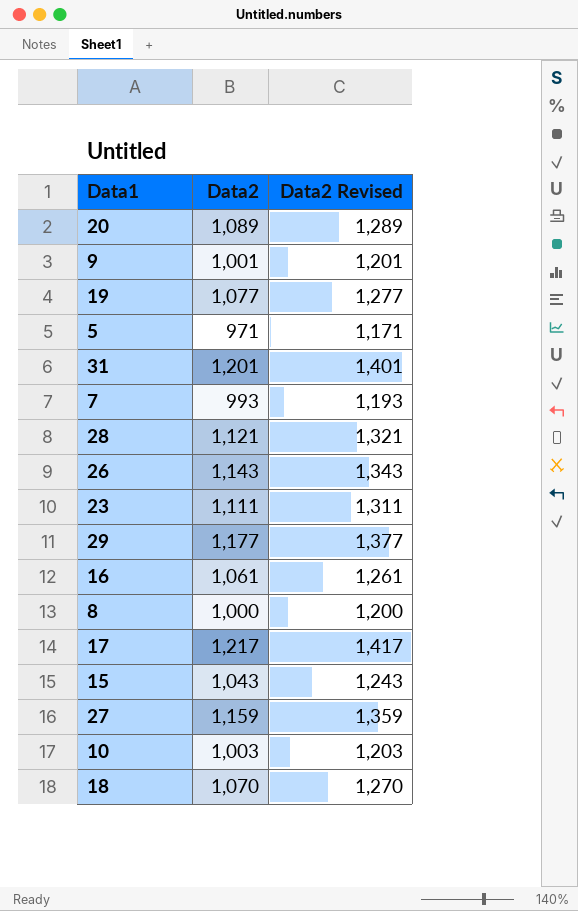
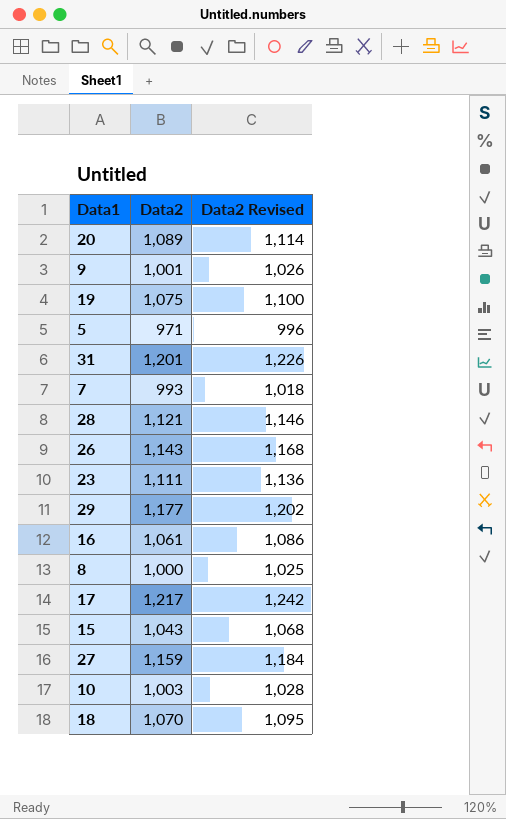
column Data2 Revised | formula: [Data2] + 200 -> [Data2] + 25
19 | Data2: 1,077 -> 1,075

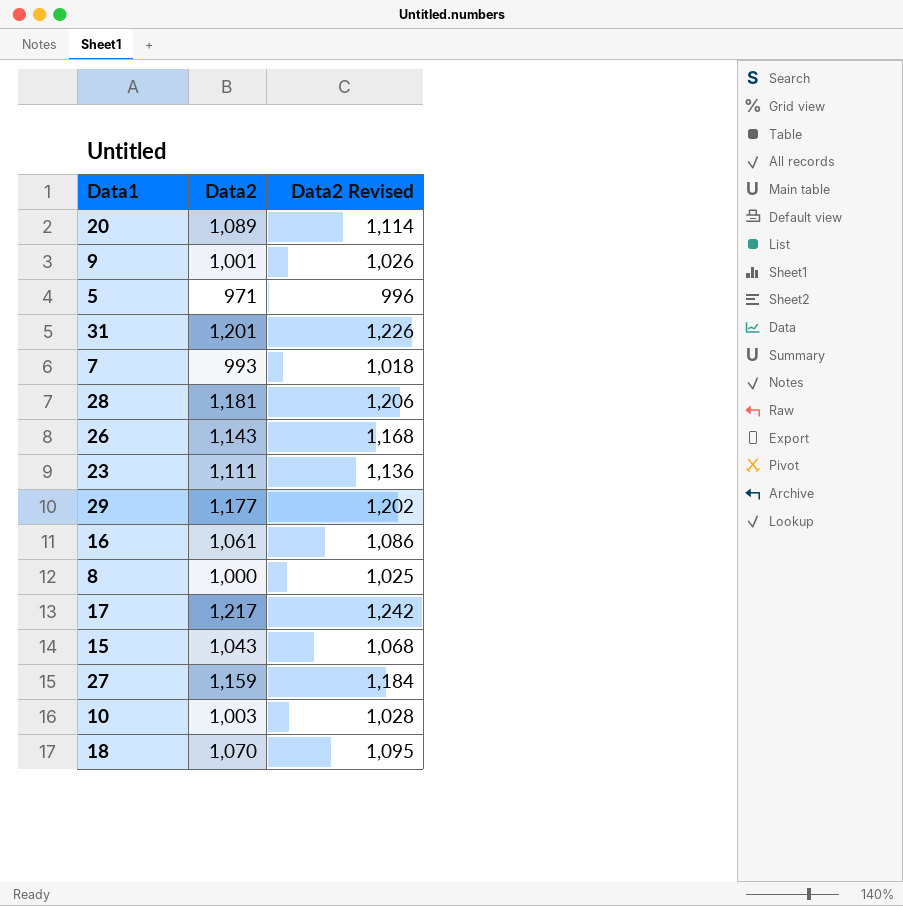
row 19: 1,075 | 1,100 -> none
28 | Data2: 1,121 -> 1,181
28 | Data2 Revised: 1,146 -> 1,206

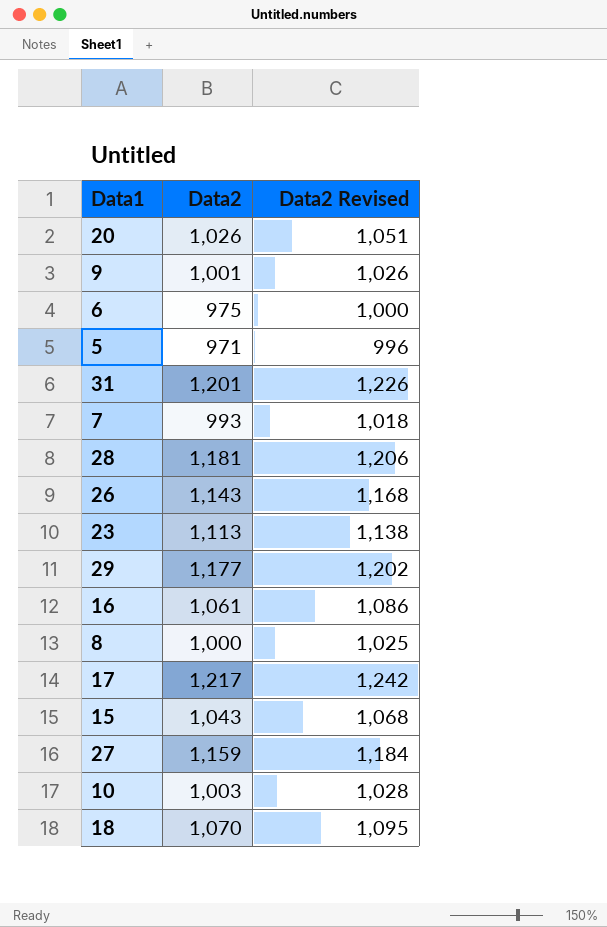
20 | Data2: 1,089 -> 1,026
20 | Data2 Revised: 1,114 -> 1,051
row 6: none -> 975 | 1,000
23 | Data2: 1,111 -> 1,113
23 | Data2 Revised: 1,136 -> 1,138

